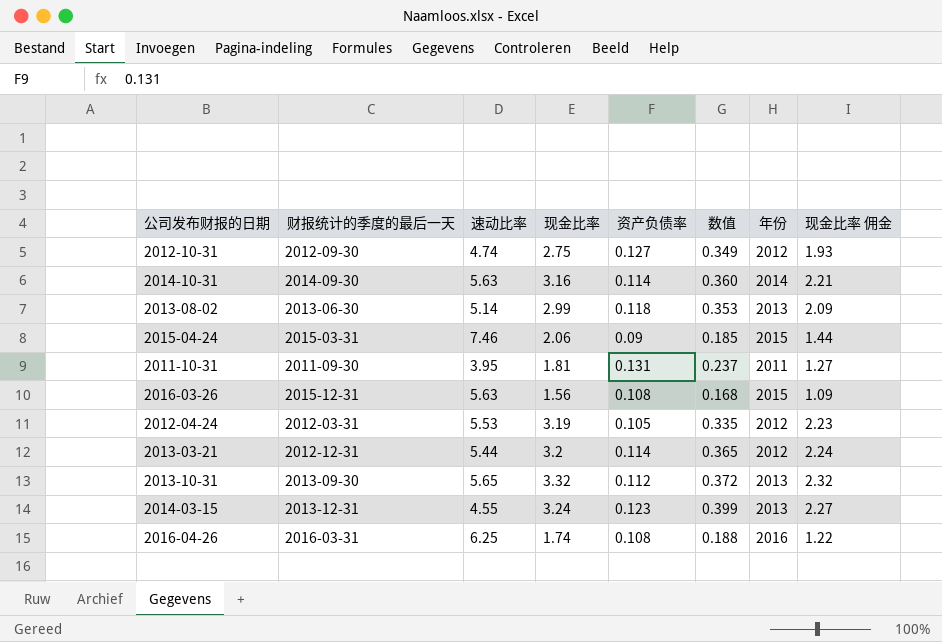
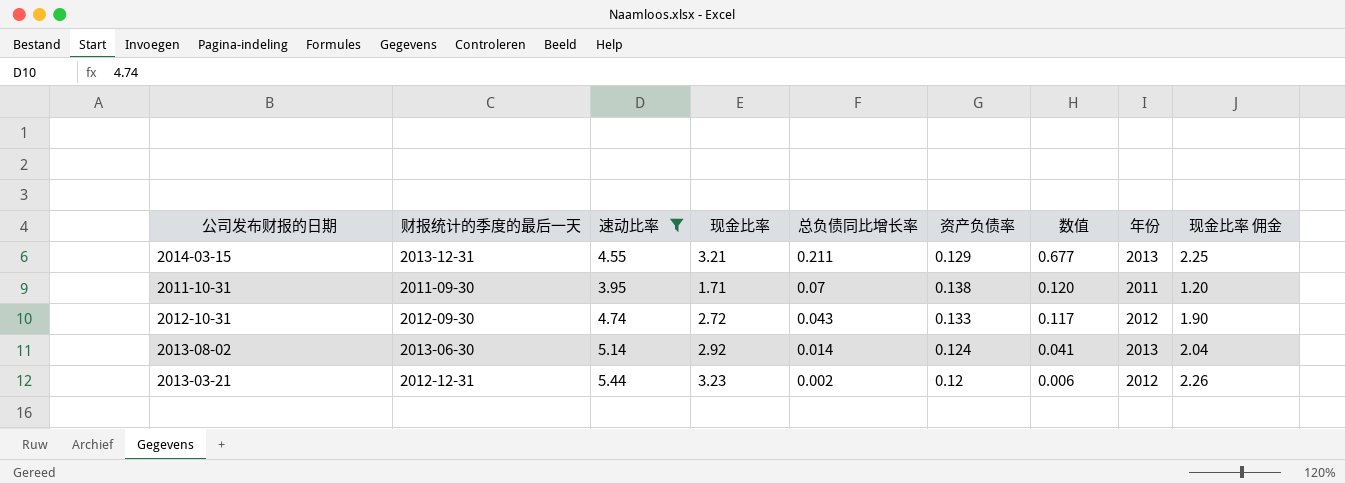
filter: none -> 速动比率 <= 5.44
row order: none -> 总负债同比增长率 descending
column 总负债同比增长率 | position: none -> 5
column 数值 | formula: [现金比率] * [资产负债率] -> [现金比率] * [总负债同比增长率]
2014-03-15 | 现金比率: 3.24 -> 3.21
2014-03-15 | 资产负债率: 0.123 -> 0.129
2014-03-15 | 现金比率 佣金: 2.27 -> 2.25
2011-10-31 | 现金比率: 1.81 -> 1.71
2011-10-31 | 资产负债率: 0.131 -> 0.138
2011-10-31 | 现金比率 佣金: 1.27 -> 1.20
2012-10-31 | 现金比率: 2.75 -> 2.72
2012-10-31 | 资产负债率: 0.127 -> 0.133
2012-10-31 | 现金比率 佣金: 1.93 -> 1.90
2013-08-02 | 现金比率: 2.99 -> 2.92
2013-08-02 | 资产负债率: 0.118 -> 0.124
2013-08-02 | 现金比率 佣金: 2.09 -> 2.04
2013-03-21 | 现金比率: 3.2 -> 3.23
2013-03-21 | 资产负债率: 0.114 -> 0.12
2013-03-21 | 现金比率 佣金: 2.24 -> 2.26

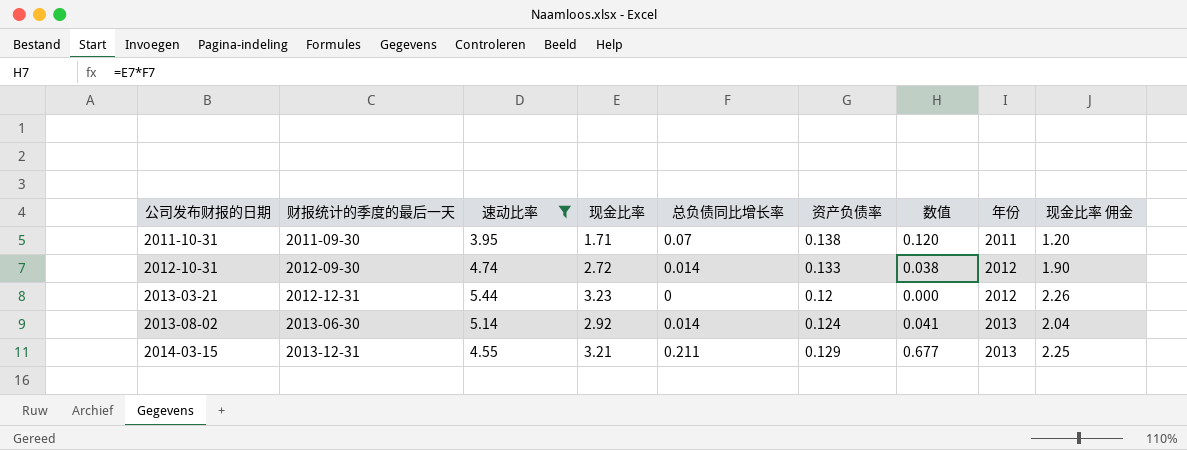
row order: 总负债同比增长率 descending -> 公司发布财报的日期 ascending
2012-10-31 | 总负债同比增长率: 0.043 -> 0.014
2012-10-31 | 数值: 0.117 -> 0.038
2013-03-21 | 总负债同比增长率: 0.002 -> 0
2013-03-21 | 数值: 0.006 -> 0.000

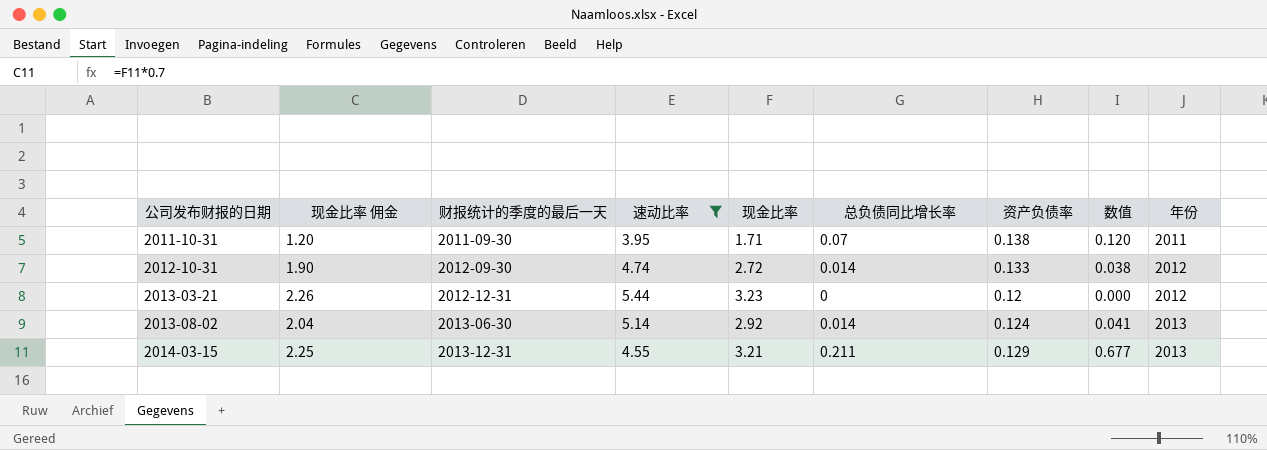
column 现金比率 佣金 | position: 9 -> 2

